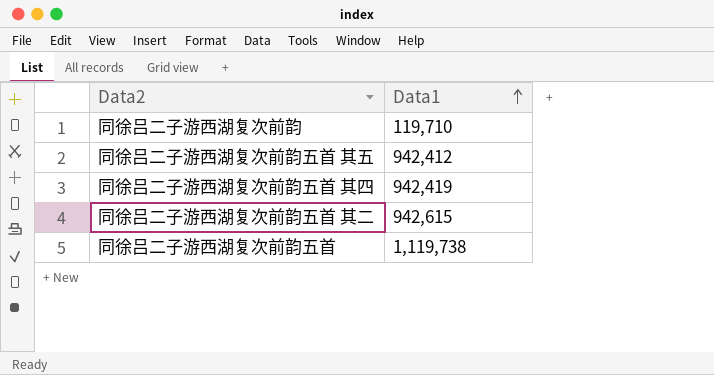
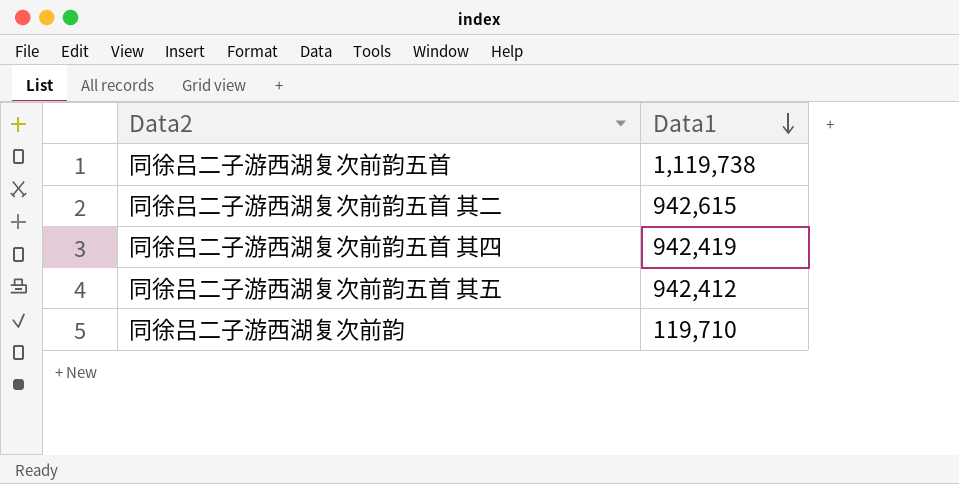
row order: Data1 ascending -> Data1 descending

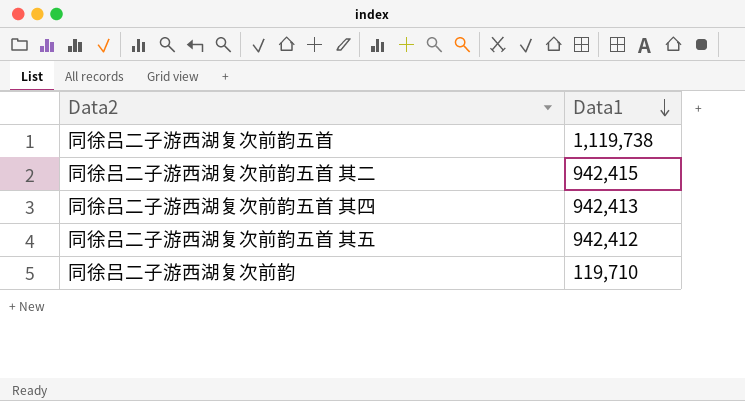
同徐吕二子游西湖复次前韵五首 其二 | Data1: 942,615 -> 942,415
同徐吕二子游西湖复次前韵五首 其四 | Data1: 942,419 -> 942,413

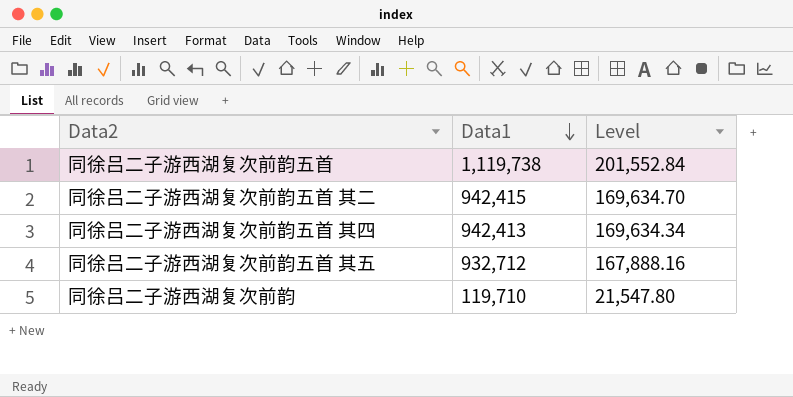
column Level | formula: none -> [Data1] * 0.18
同徐吕二子游西湖复次前韵五首 其五 | Data1: 942,412 -> 932,712

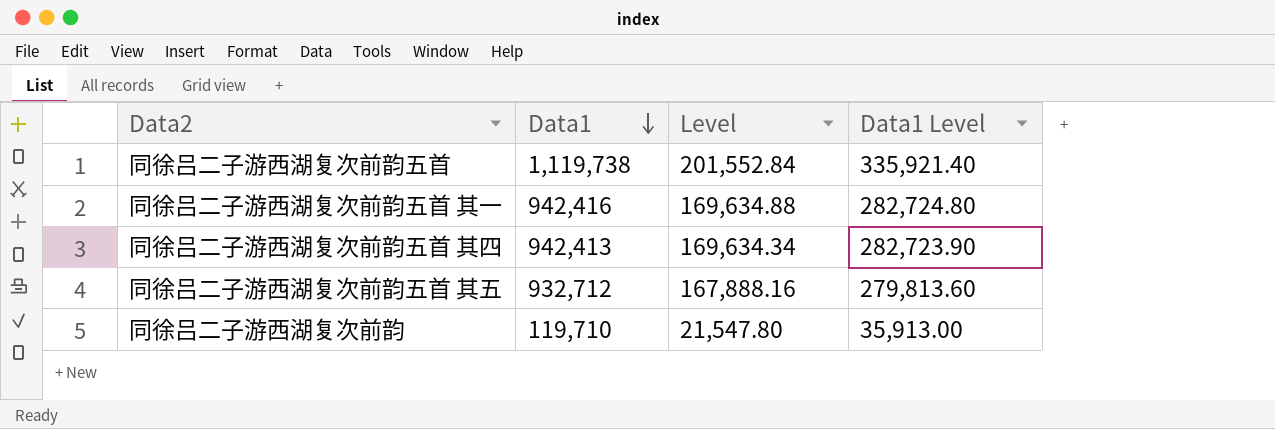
column Data1 Level | formula: none -> [Data1] * 0.3
row 同徐吕二子游西湖复次前韵五首 其二: 942,415 | 169,634.70 -> none
row 同徐吕二子游西湖复次前韵五首 其一: none -> 942,416 | 169,634.88 | 282,724.80

